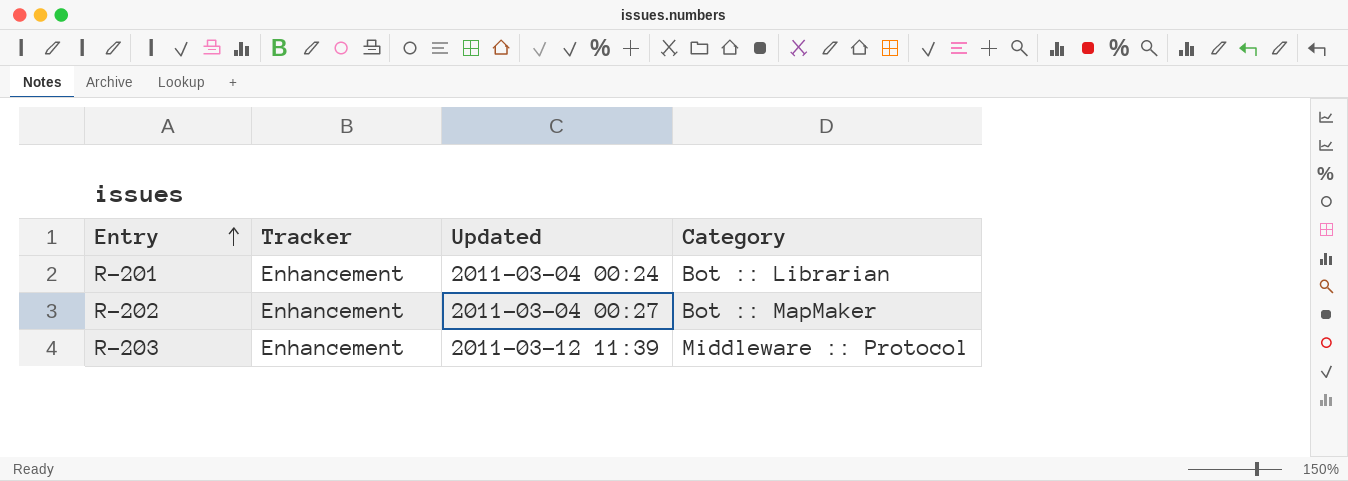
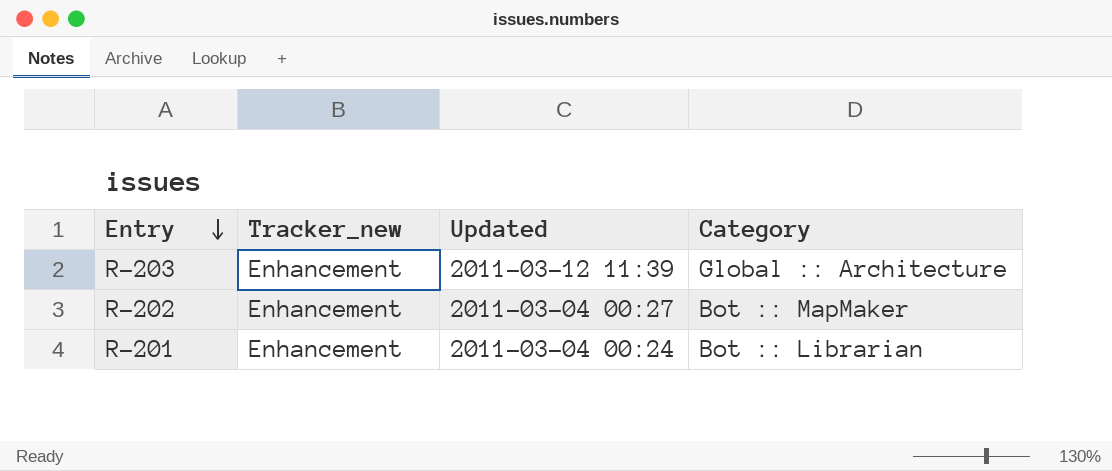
row order: Entry ascending -> Entry descending
column name: Tracker -> Tracker_new
R-203 | Category: Middleware :: Protocol -> Global :: Architecture

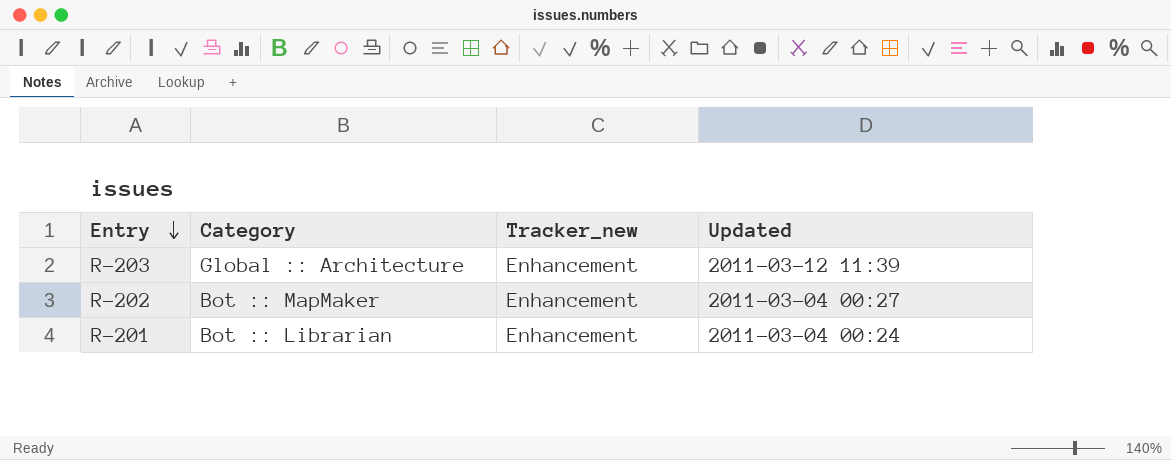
column Category | position: 4 -> 2

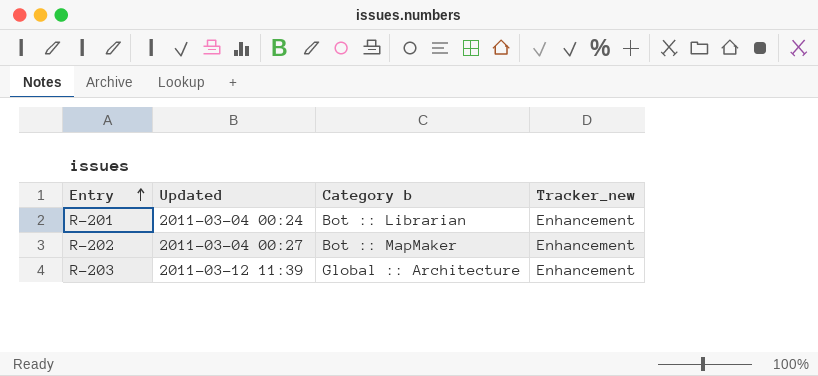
row order: Entry descending -> Entry ascending
column Updated | position: 4 -> 2
column name: Category -> Category b

